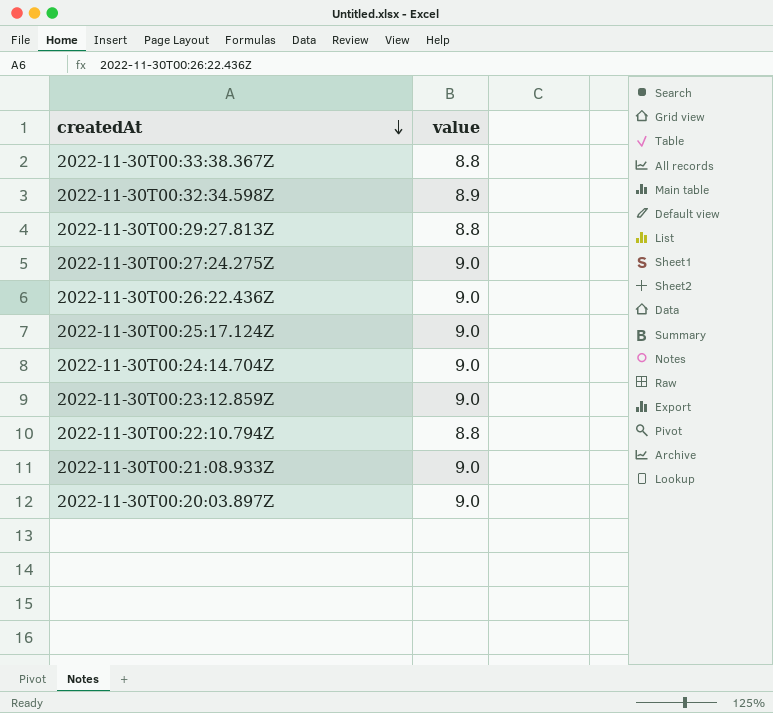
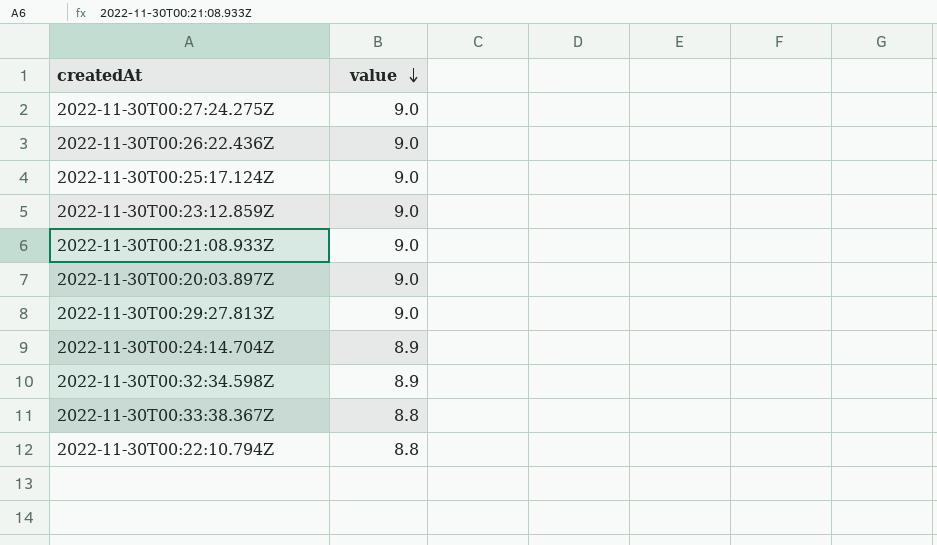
row order: createdAt descending -> value descending
2022-11-30T00:29:27.813Z | value: 8.8 -> 9.0
2022-11-30T00:24:14.704Z | value: 9.0 -> 8.9

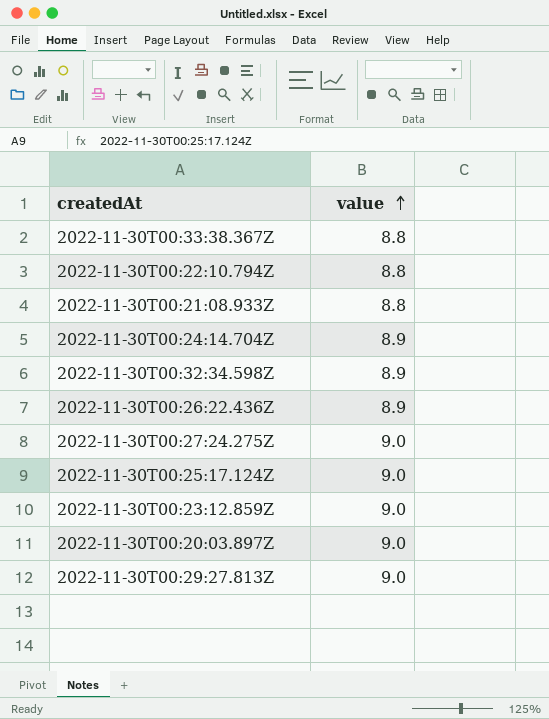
row order: value descending -> value ascending
2022-11-30T00:21:08.933Z | value: 9.0 -> 8.8
2022-11-30T00:26:22.436Z | value: 9.0 -> 8.9

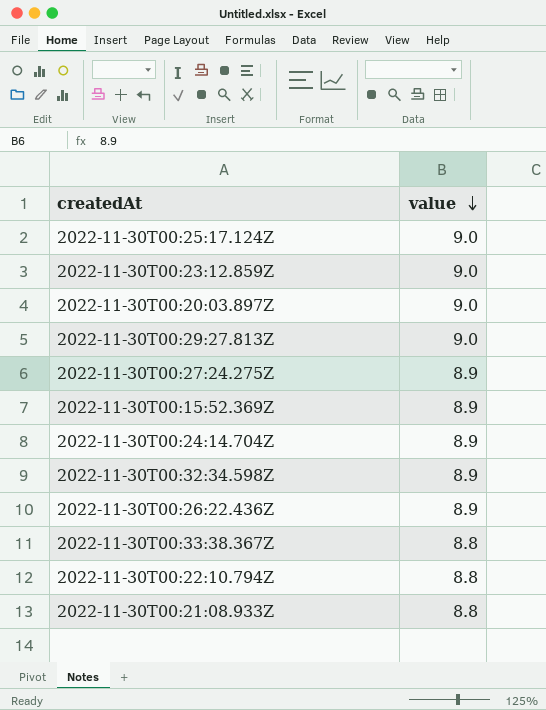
row order: value ascending -> value descending
2022-11-30T00:27:24.275Z | value: 9.0 -> 8.9
row 2022-11-30T00:15:52.369Z: none -> 8.9

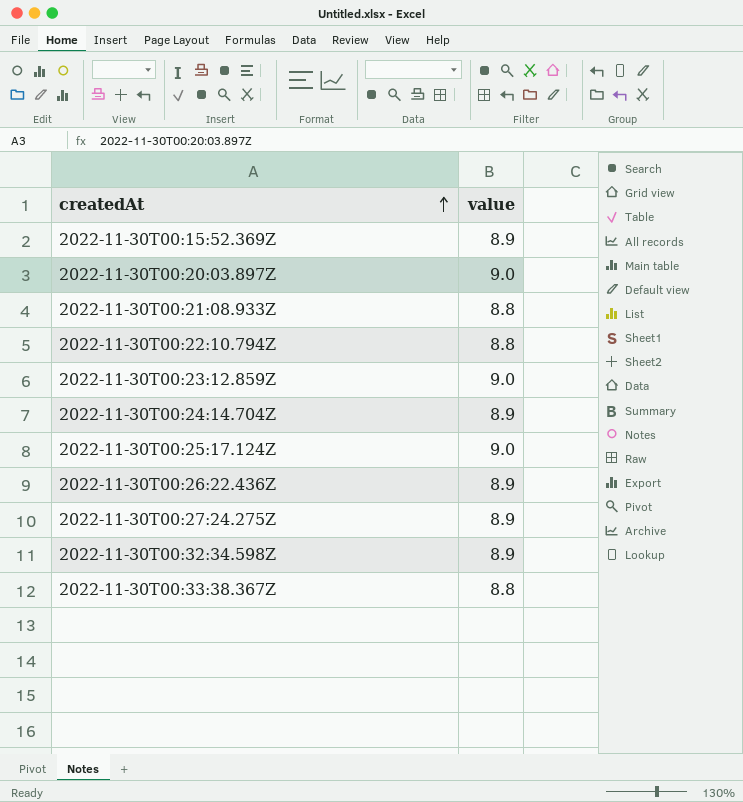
row order: value descending -> createdAt ascending
row 2022-11-30T00:29:27.813Z: 9.0 -> none

